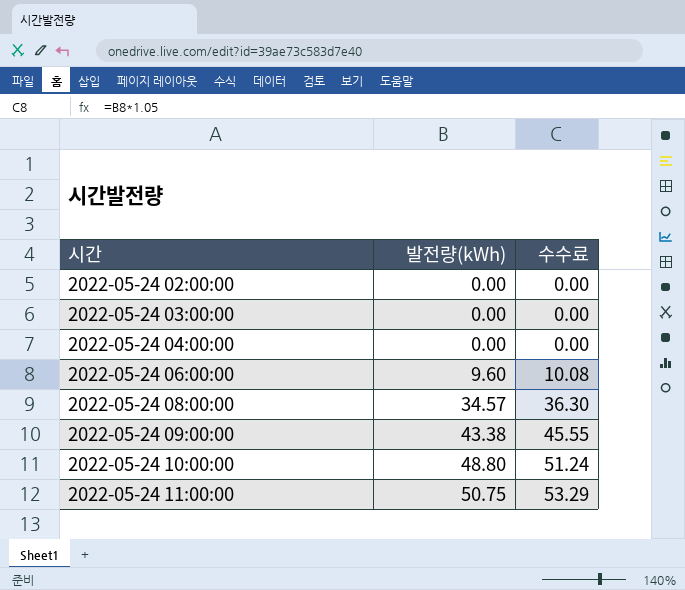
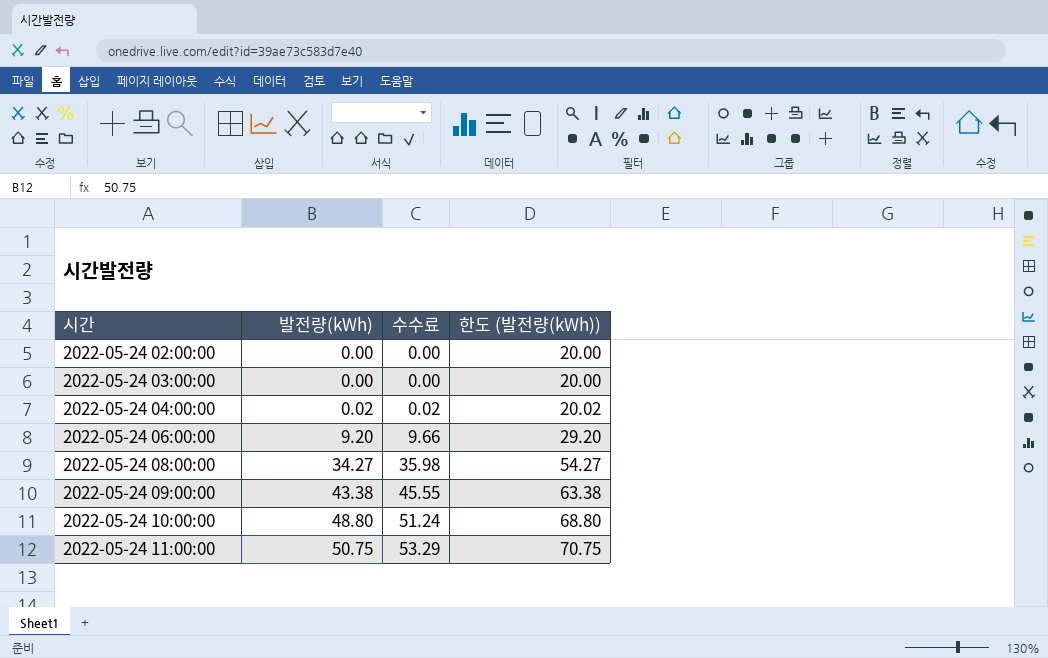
column 한도 (발전량(kWh)) | formula: none -> [발전량(kWh)] + 20
2022-05-24 04:00:00 | 발전량(kWh): 0.00 -> 0.02
2022-05-24 04:00:00 | 수수료: 0.00 -> 0.02
2022-05-24 06:00:00 | 발전량(kWh): 9.60 -> 9.20
2022-05-24 06:00:00 | 수수료: 10.08 -> 9.66
2022-05-24 08:00:00 | 발전량(kWh): 34.57 -> 34.27
2022-05-24 08:00:00 | 수수료: 36.30 -> 35.98

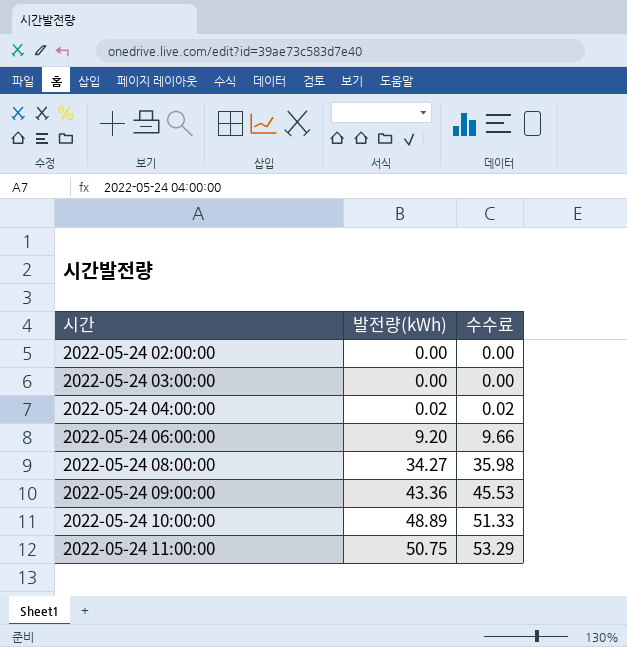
column 한도 (발전량(kWh)) | formula: [발전량(kWh)] + 20 -> none
2022-05-24 09:00:00 | 발전량(kWh): 43.38 -> 43.36
2022-05-24 09:00:00 | 수수료: 45.55 -> 45.53
2022-05-24 10:00:00 | 발전량(kWh): 48.80 -> 48.89
2022-05-24 10:00:00 | 수수료: 51.24 -> 51.33

